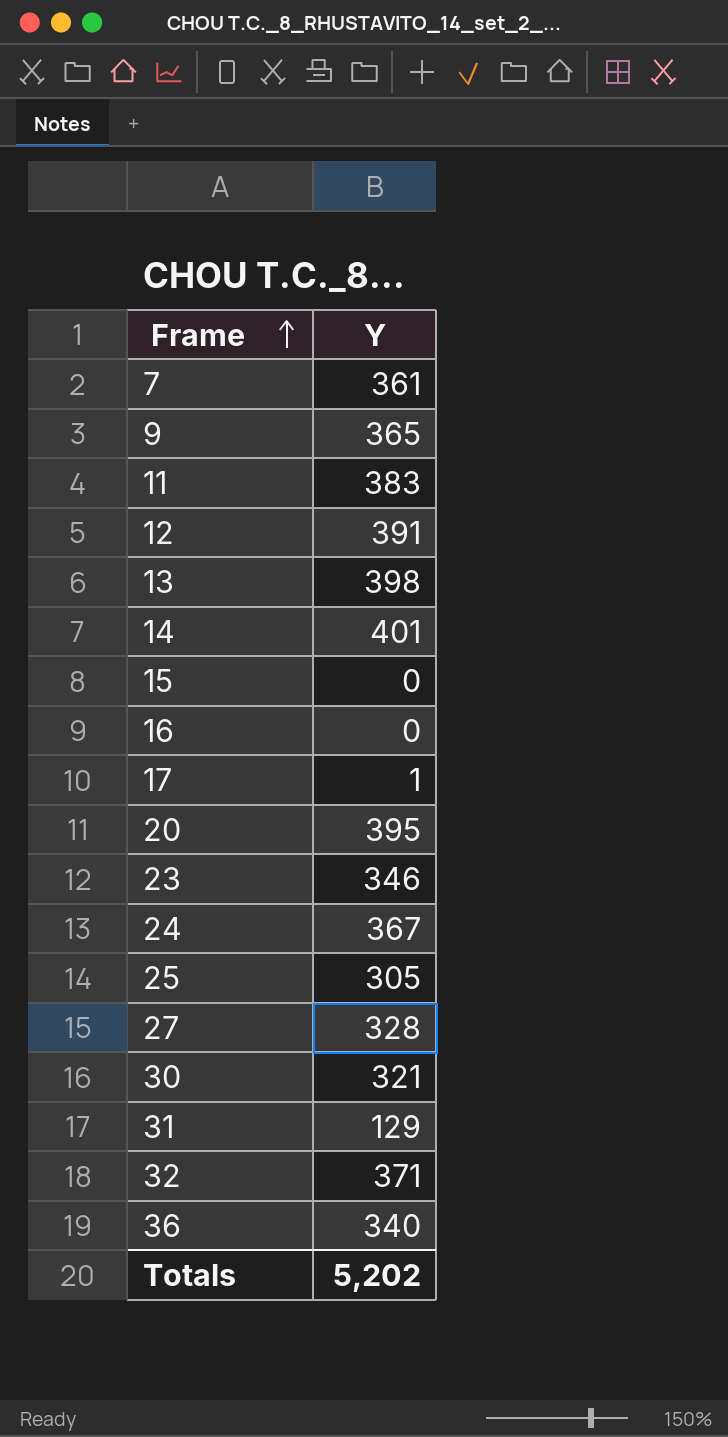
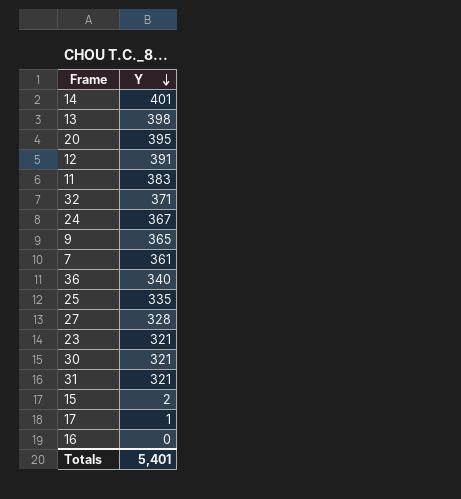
row order: Frame ascending -> Y descending
25 | Y: 305 -> 335
23 | Y: 346 -> 321
31 | Y: 129 -> 321
15 | Y: 0 -> 2
Totals | Y: 5,202 -> 5,401

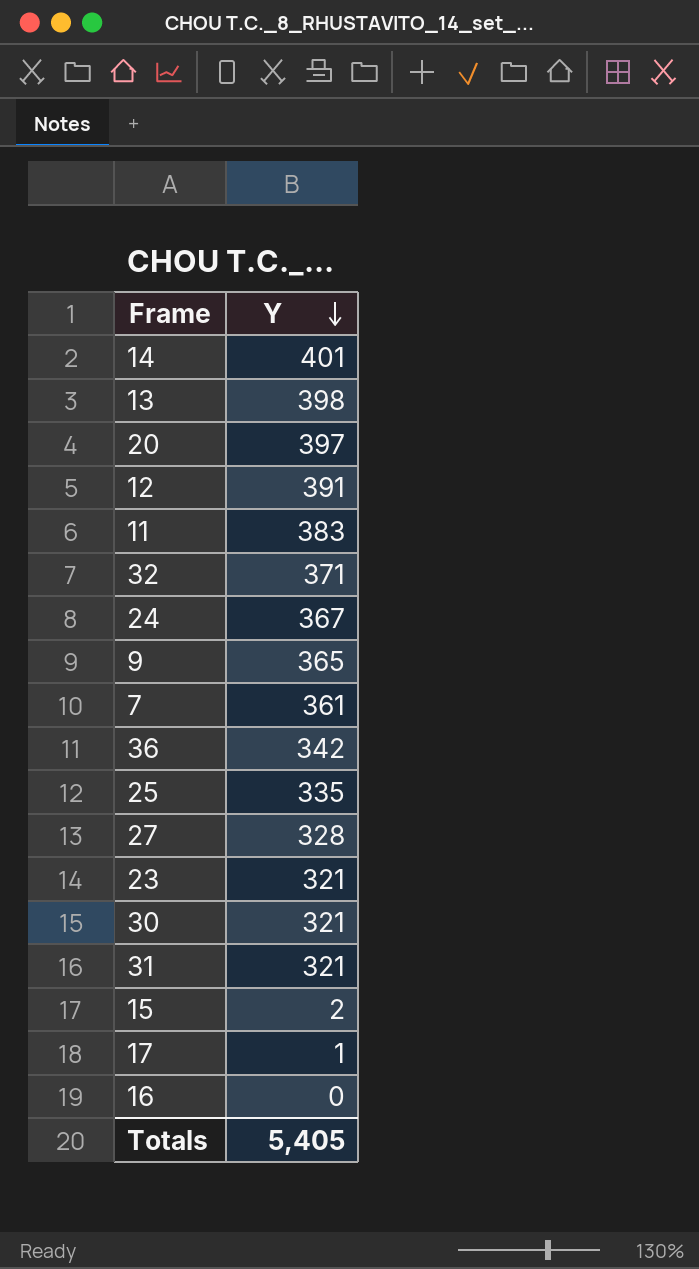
20 | Y: 395 -> 397
36 | Y: 340 -> 342
Totals | Y: 5,401 -> 5,405

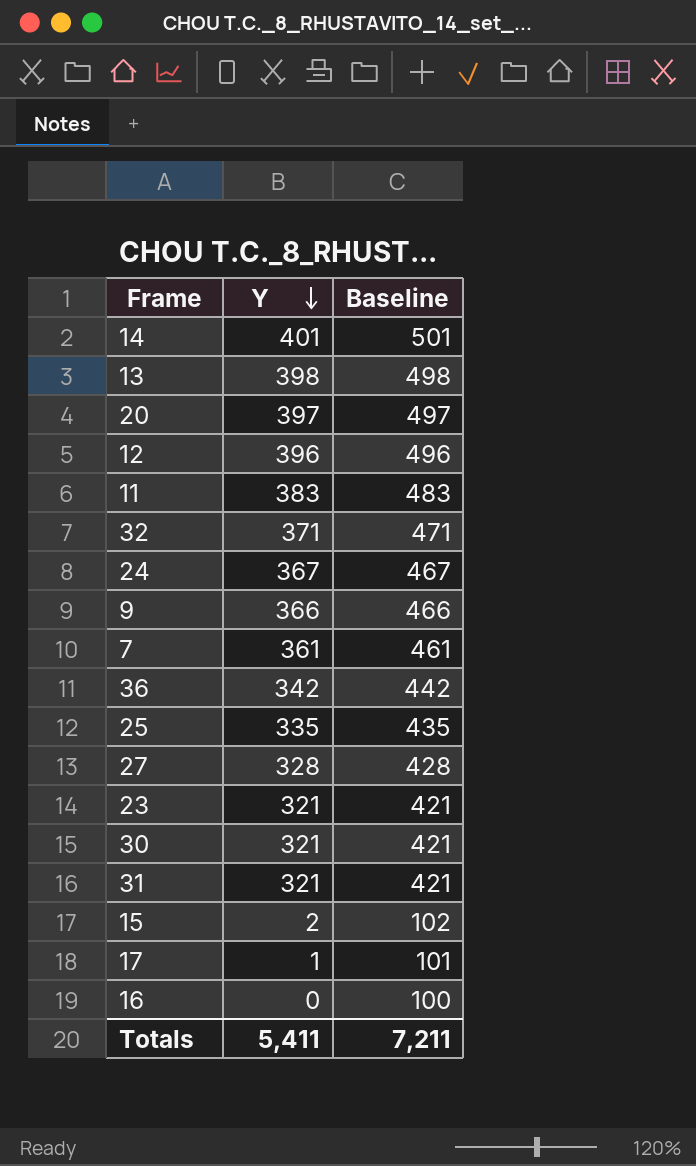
column Baseline | formula: none -> [Y] + 100
12 | Y: 391 -> 396
9 | Y: 365 -> 366
Totals | Y: 5,405 -> 5,411

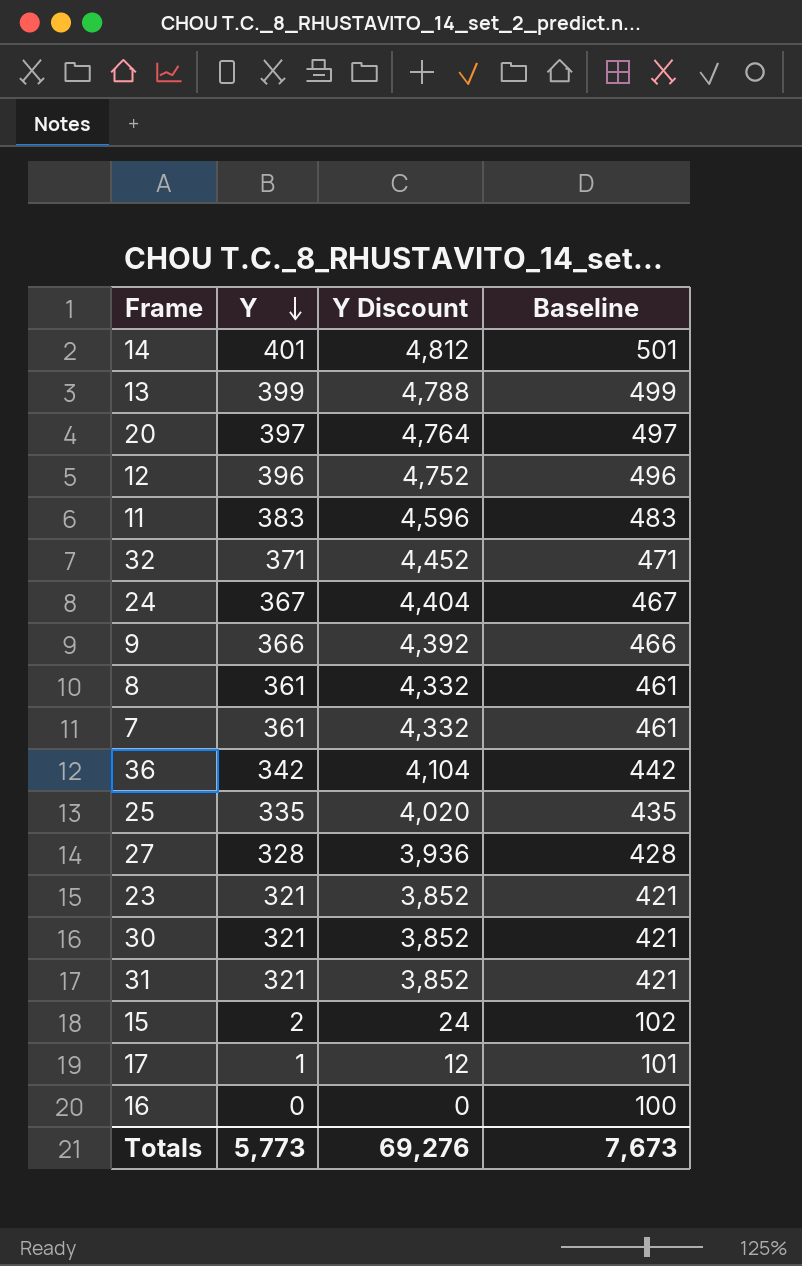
column Y Discount | formula: none -> [Y] * 12
13 | Y: 398 -> 399
13 | Baseline: 498 -> 499
row 8: none -> 361 | 4,332 | 461
Totals | Y: 5,411 -> 5,773
Totals | Baseline: 7,211 -> 7,673

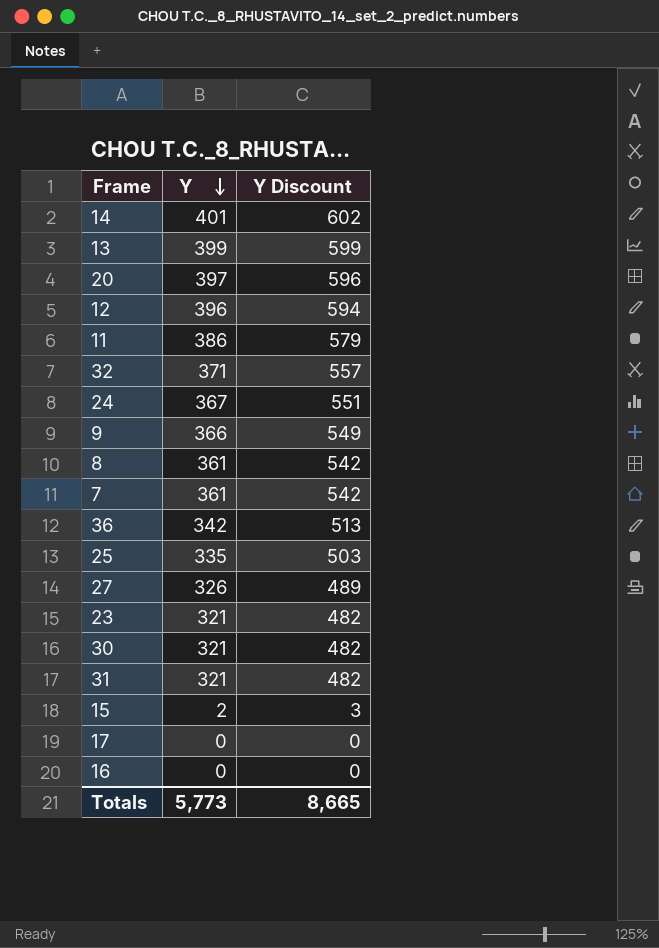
column Baseline | formula: [Y] + 100 -> none
column Y Discount | formula: [Y] * 12 -> [Y] * 1.5
11 | Y: 383 -> 386
27 | Y: 328 -> 326
17 | Y: 1 -> 0
Totals | Y Discount: 69,276 -> 8,665

